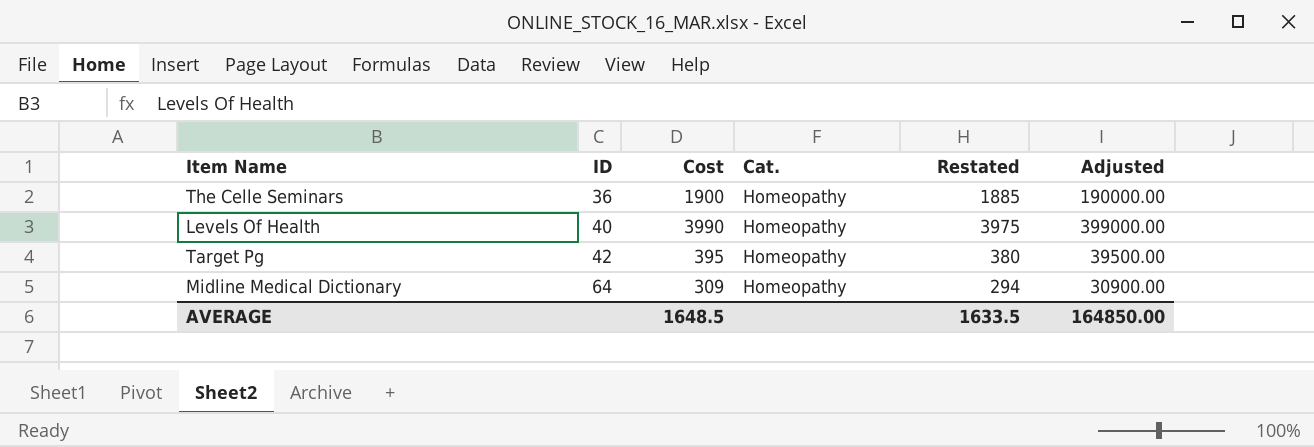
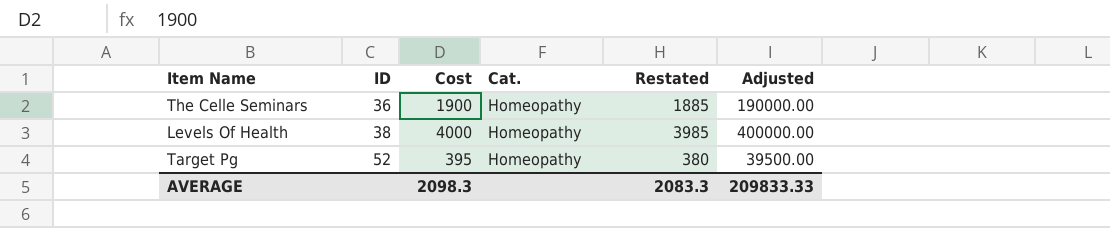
row Midline Medical Dictionary: 64 | 309 | Homeopathy | 294 | 30900.00 -> none
Levels Of Health | ID: 40 -> 38
Levels Of Health | Cost: 3990 -> 4000
Levels Of Health | Restated: 3975 -> 3985
Levels Of Health | Adjusted: 399000.00 -> 400000.00
Target Pg | ID: 42 -> 52
AVERAGE | Cost: 1648.5 -> 2098.3
AVERAGE | Restated: 1633.5 -> 2083.3
AVERAGE | Adjusted: 164850.00 -> 209833.33

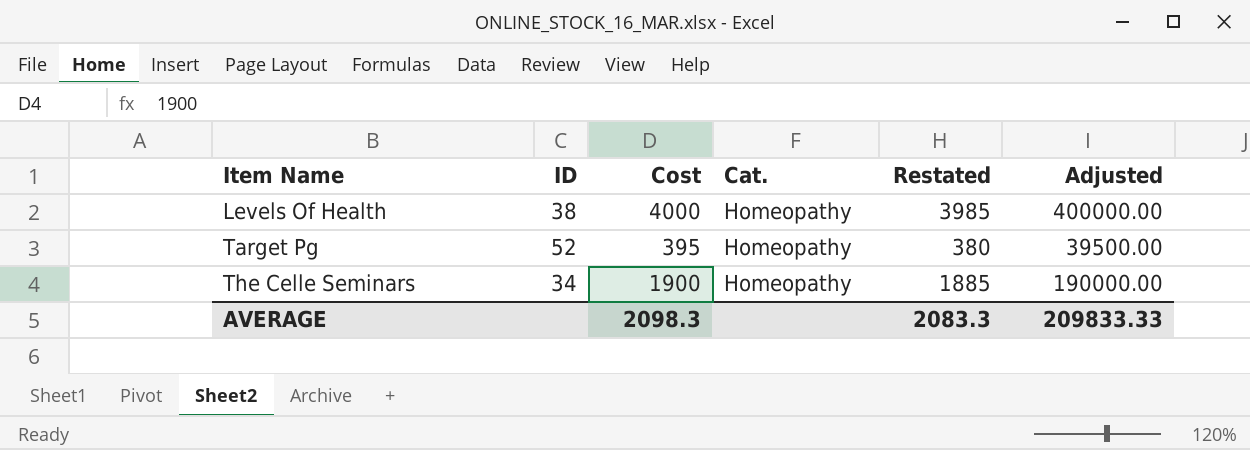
row order: ID ascending -> Item Name ascending
The Celle Seminars | ID: 36 -> 34

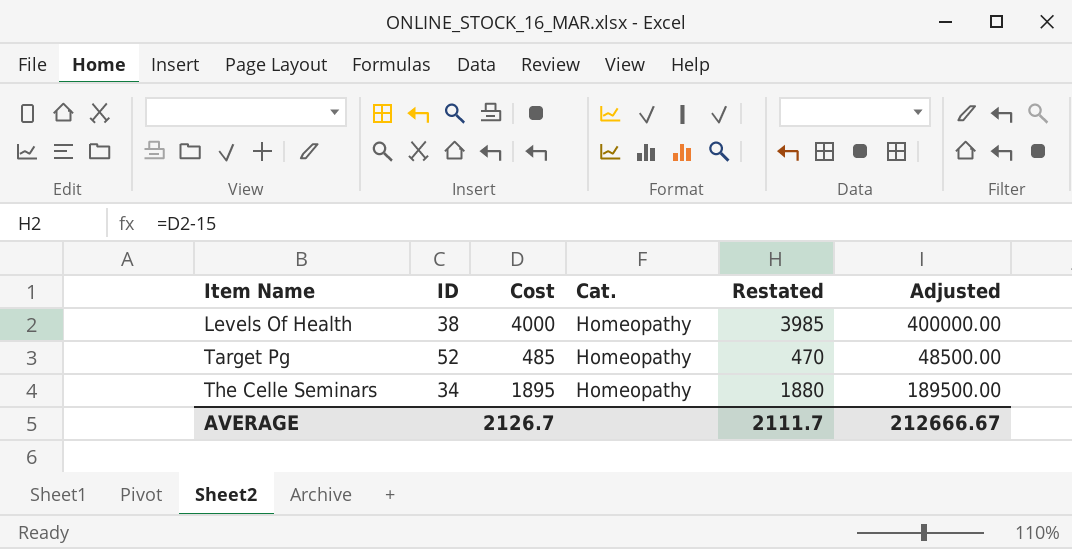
Target Pg | Cost: 395 -> 485
Target Pg | Restated: 380 -> 470
Target Pg | Adjusted: 39500.00 -> 48500.00
The Celle Seminars | Cost: 1900 -> 1895
The Celle Seminars | Restated: 1885 -> 1880
The Celle Seminars | Adjusted: 190000.00 -> 189500.00
AVERAGE | Cost: 2098.3 -> 2126.7
AVERAGE | Restated: 2083.3 -> 2111.7
AVERAGE | Adjusted: 209833.33 -> 212666.67

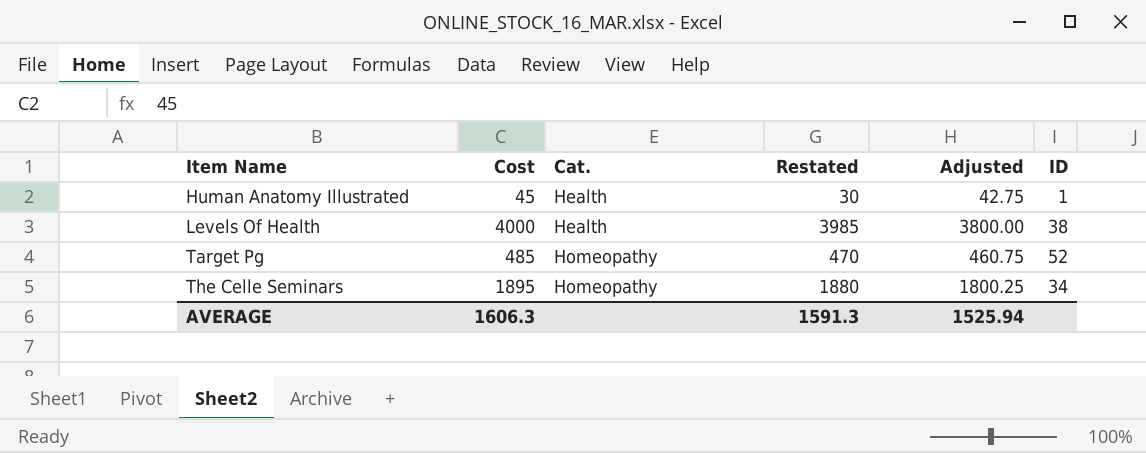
column Adjusted | formula: [Cost] * 100 -> [Cost] * 0.95
column ID | position: 2 -> 6
row Human Anatomy Illustrated: none -> 45 | Health | 30 | 42.75 | 1
Levels Of Health | Cat.: Homeopathy -> Health
AVERAGE | Cost: 2126.7 -> 1606.3
AVERAGE | Restated: 2111.7 -> 1591.3
AVERAGE | Adjusted: 212666.67 -> 1525.94

